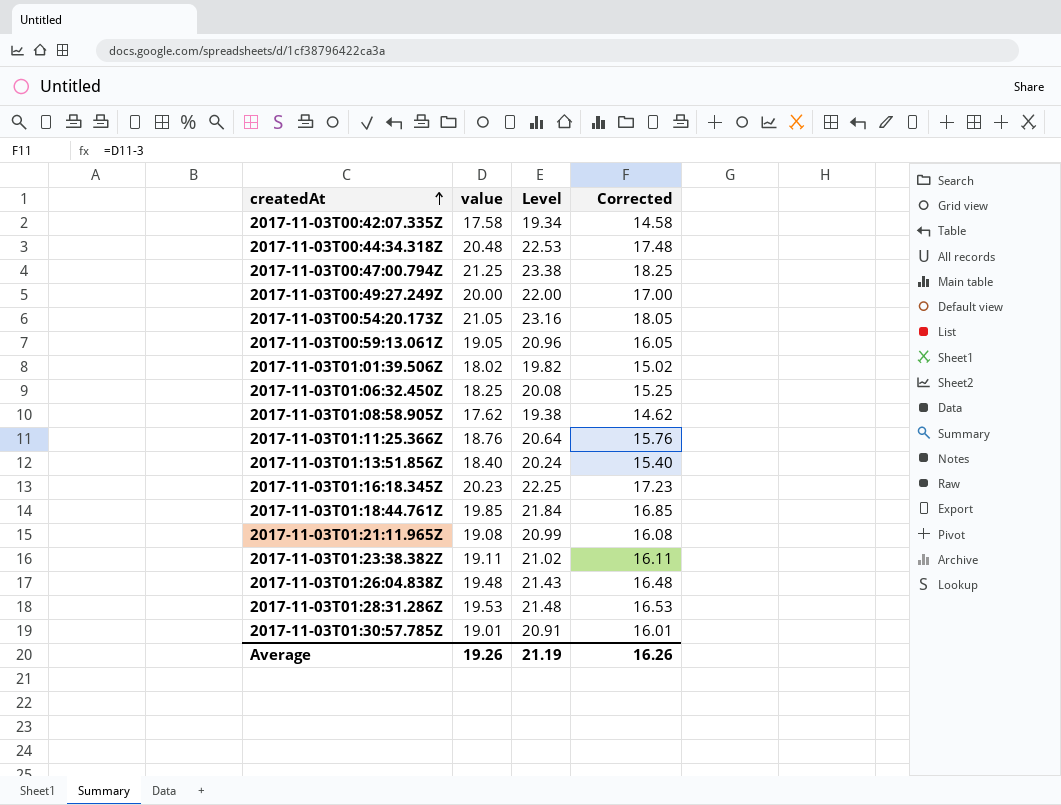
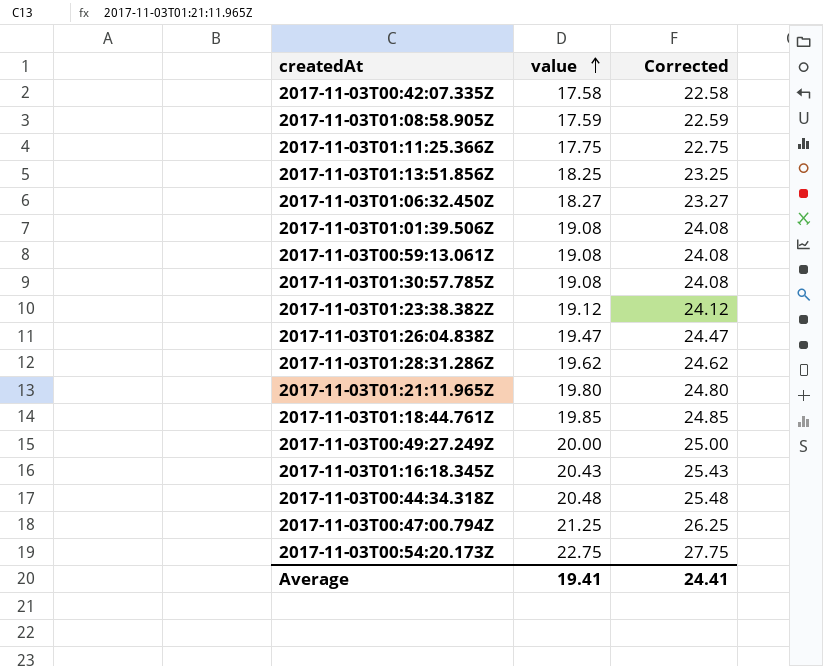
row order: createdAt ascending -> value ascending
column Level | formula: [value] * 1.1 -> none
column Corrected | formula: [value] - 3 -> [value] + 5
2017-11-03T01:08:58.905Z | value: 17.62 -> 17.59
2017-11-03T01:11:25.366Z | value: 18.76 -> 17.75
2017-11-03T01:13:51.856Z | value: 18.40 -> 18.25
2017-11-03T01:06:32.450Z | value: 18.25 -> 18.27
2017-11-03T01:01:39.506Z | value: 18.02 -> 19.08
2017-11-03T00:59:13.061Z | value: 19.05 -> 19.08
2017-11-03T01:30:57.785Z | value: 19.01 -> 19.08
2017-11-03T01:23:38.382Z | value: 19.11 -> 19.12
2017-11-03T01:26:04.838Z | value: 19.48 -> 19.47
2017-11-03T01:28:31.286Z | value: 19.53 -> 19.62
2017-11-03T01:21:11.965Z | value: 19.08 -> 19.80
2017-11-03T01:16:18.345Z | value: 20.23 -> 20.43
2017-11-03T00:54:20.173Z | value: 21.05 -> 22.75
Average | value: 19.26 -> 19.41
Average | Corrected: 16.26 -> 24.41

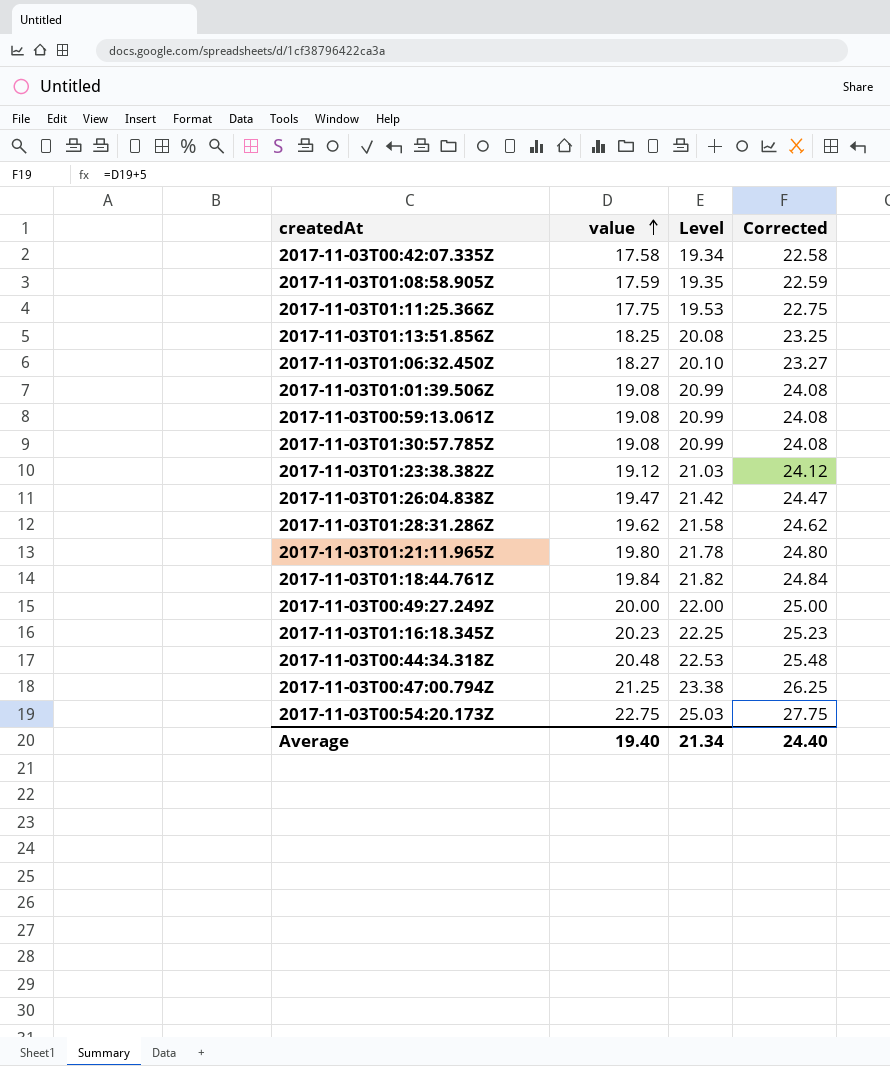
column Level | formula: none -> [value] * 1.1
2017-11-03T01:18:44.761Z | value: 19.85 -> 19.84
2017-11-03T01:18:44.761Z | Corrected: 24.85 -> 24.84
2017-11-03T01:16:18.345Z | value: 20.43 -> 20.23
2017-11-03T01:16:18.345Z | Corrected: 25.43 -> 25.23
Average | value: 19.41 -> 19.40
Average | Corrected: 24.41 -> 24.40

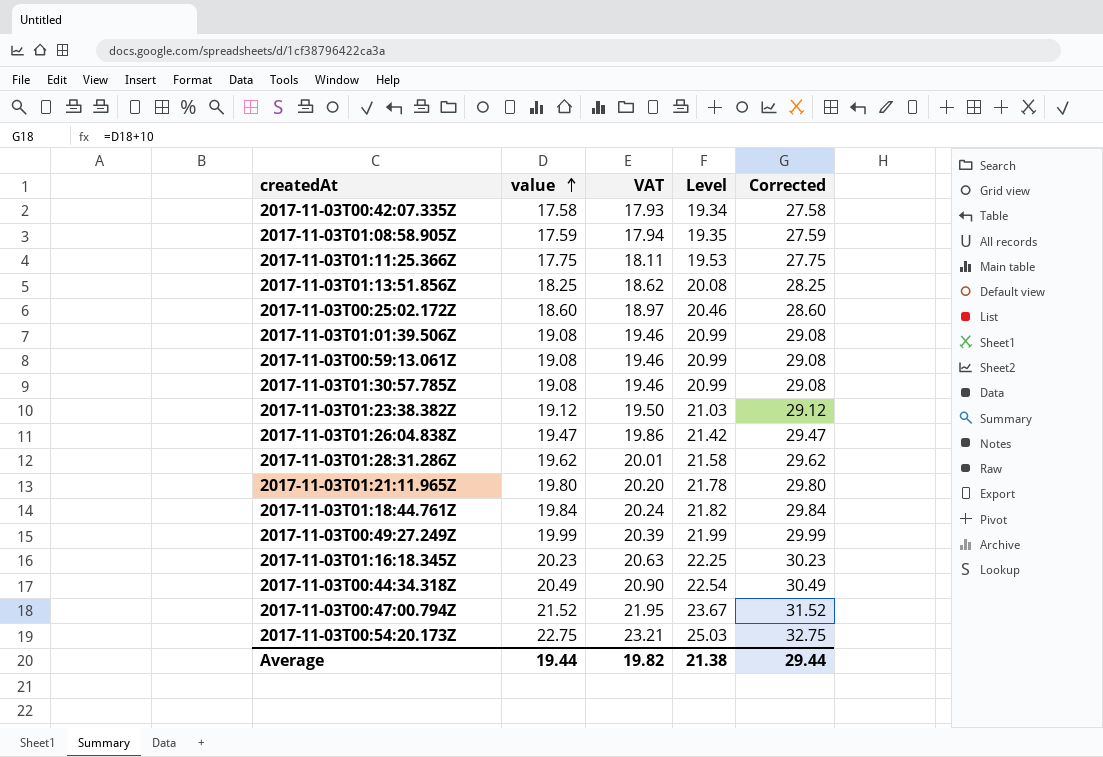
column VAT | formula: none -> [value] * 1.02
column Corrected | formula: [value] + 5 -> [value] + 10
row 2017-11-03T01:06:32.450Z: 18.27 | 20.10 | 23.27 -> none
row 2017-11-03T00:25:02.172Z: none -> 18.60 | 18.97 | 20.46 | 28.60
2017-11-03T00:49:27.249Z | value: 20.00 -> 19.99
2017-11-03T00:49:27.249Z | Level: 22.00 -> 21.99
2017-11-03T00:44:34.318Z | value: 20.48 -> 20.49
2017-11-03T00:44:34.318Z | Level: 22.53 -> 22.54
2017-11-03T00:47:00.794Z | value: 21.25 -> 21.52
2017-11-03T00:47:00.794Z | Level: 23.38 -> 23.67
Average | value: 19.40 -> 19.44
Average | Level: 21.34 -> 21.38
Average | Corrected: 24.40 -> 29.44

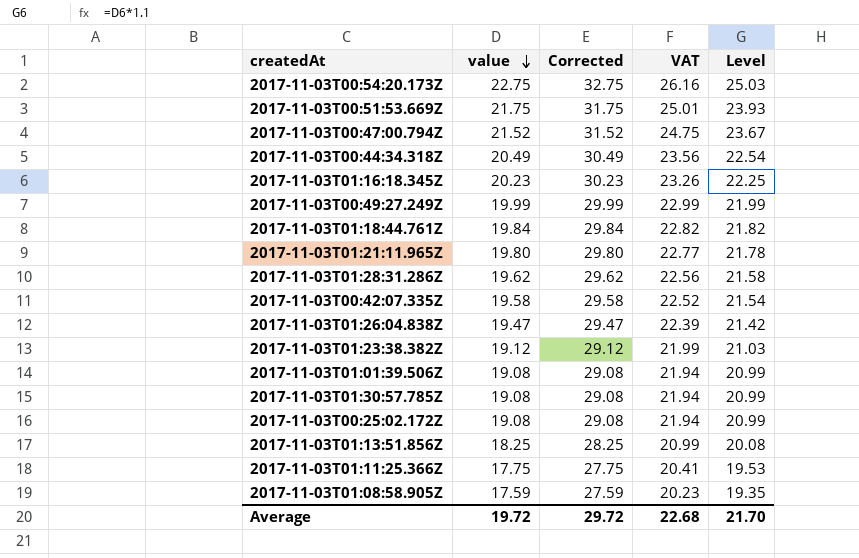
row order: value ascending -> value descending
column Corrected | position: 5 -> 3
column VAT | formula: [value] * 1.02 -> [value] * 1.15
row 2017-11-03T00:59:13.061Z: 19.08 | 19.46 | 20.99 | 29.08 -> none
row 2017-11-03T00:51:53.669Z: none -> 21.75 | 31.75 | 25.01 | 23.93
2017-11-03T00:42:07.335Z | value: 17.58 -> 19.58
2017-11-03T00:42:07.335Z | Corrected: 27.58 -> 29.58
2017-11-03T00:42:07.335Z | Level: 19.34 -> 21.54
2017-11-03T00:25:02.172Z | value: 18.60 -> 19.08
2017-11-03T00:25:02.172Z | Corrected: 28.60 -> 29.08
2017-11-03T00:25:02.172Z | Level: 20.46 -> 20.99
Average | value: 19.44 -> 19.72
Average | Corrected: 29.44 -> 29.72
Average | VAT: 19.82 -> 22.68
Average | Level: 21.38 -> 21.70

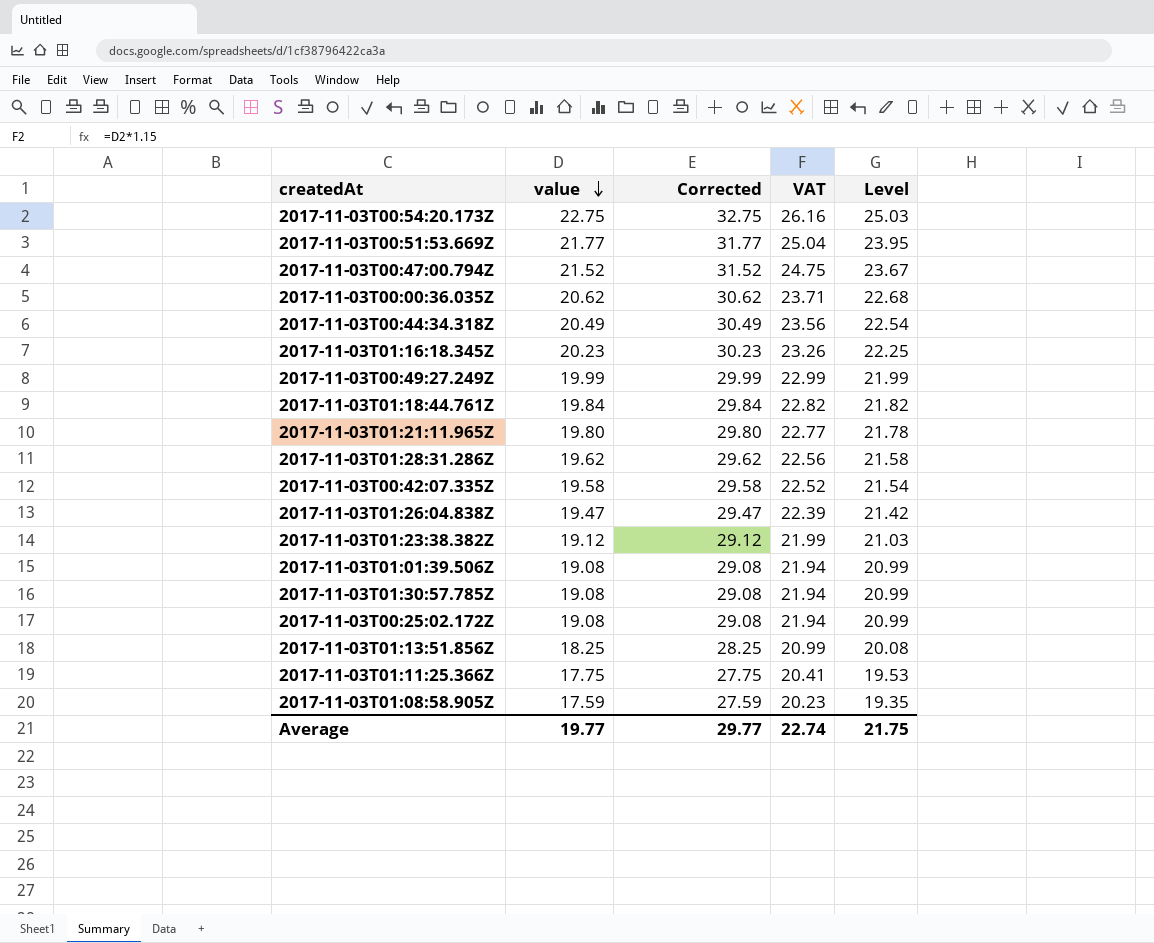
2017-11-03T00:51:53.669Z | value: 21.75 -> 21.77
2017-11-03T00:51:53.669Z | Corrected: 31.75 -> 31.77
2017-11-03T00:51:53.669Z | VAT: 25.01 -> 25.04
2017-11-03T00:51:53.669Z | Level: 23.93 -> 23.95
row 2017-11-03T00:00:36.035Z: none -> 20.62 | 30.62 | 23.71 | 22.68
Average | value: 19.72 -> 19.77
Average | Corrected: 29.72 -> 29.77
Average | VAT: 22.68 -> 22.74
Average | Level: 21.70 -> 21.75

